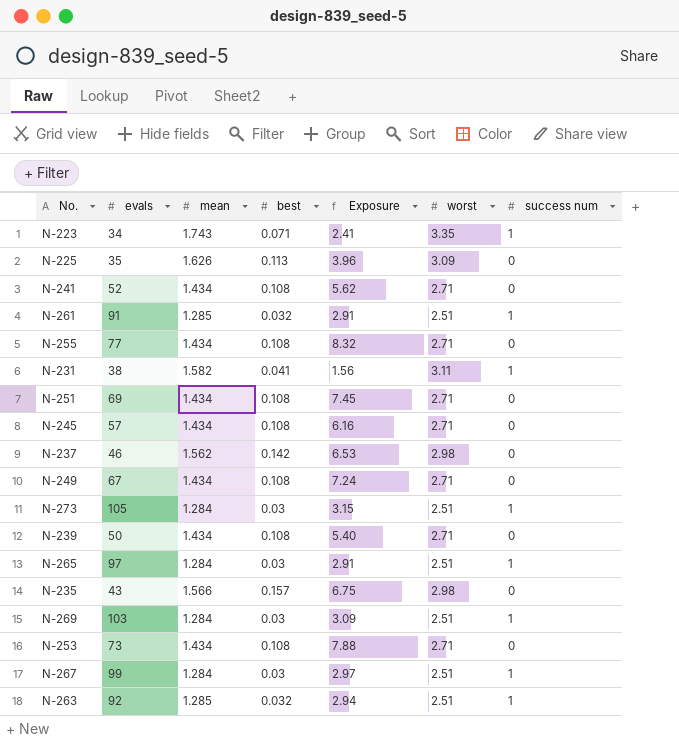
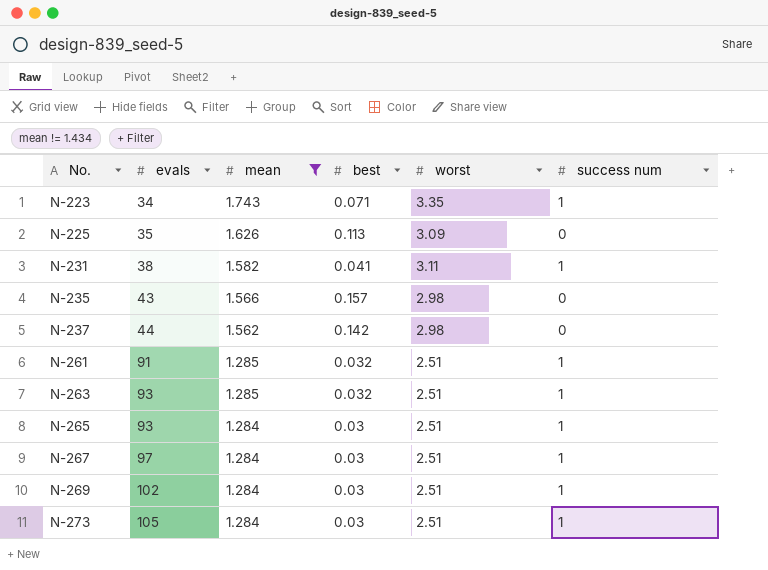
filter: none -> mean != 1.434
row order: none -> No. ascending
column Exposure | formula: [evals] * [best] -> none
N-237 | evals: 46 -> 44
N-263 | evals: 92 -> 93
N-265 | evals: 97 -> 93
N-267 | evals: 99 -> 97
N-269 | evals: 103 -> 102

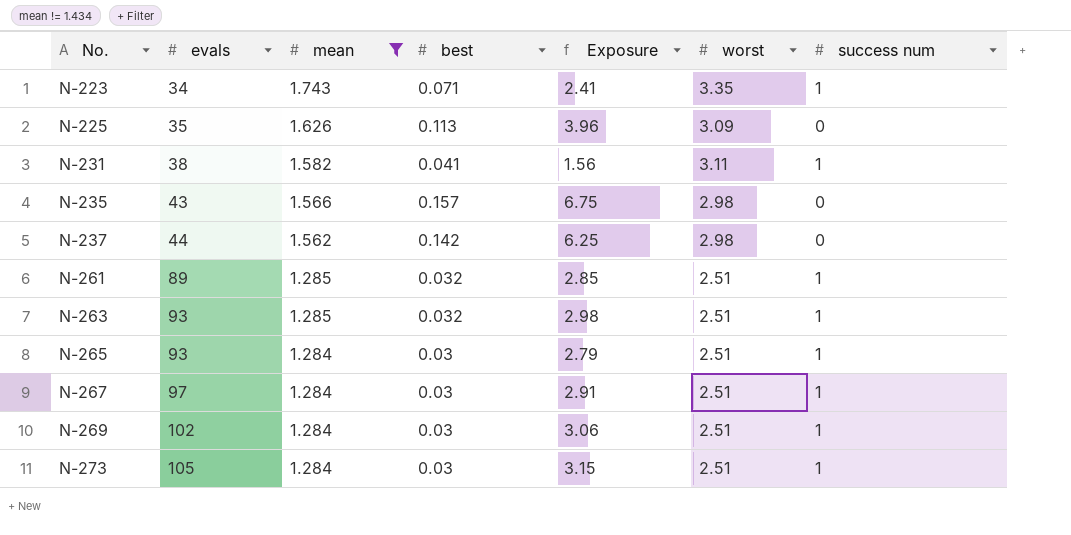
column Exposure | formula: none -> [evals] * [best]
N-261 | evals: 91 -> 89

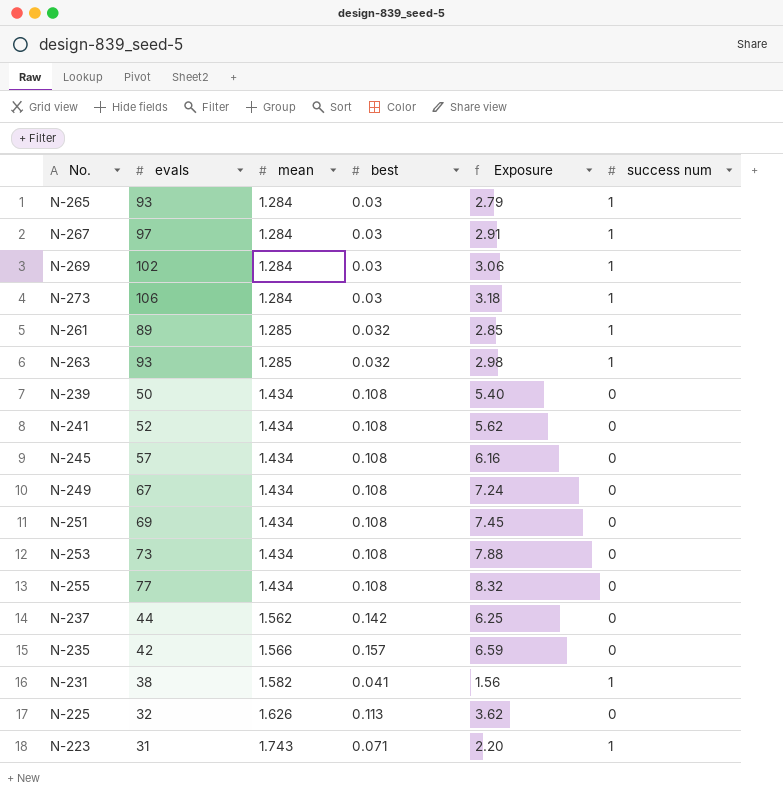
filter: mean != 1.434 -> none
row order: No. ascending -> mean ascending
column worst | position: 6 -> none
N-273 | evals: 105 -> 106
N-273 | Exposure: 3.15 -> 3.18
N-235 | evals: 43 -> 42
N-235 | Exposure: 6.75 -> 6.59
N-225 | evals: 35 -> 32
N-225 | Exposure: 3.96 -> 3.62
N-223 | evals: 34 -> 31
N-223 | Exposure: 2.41 -> 2.20

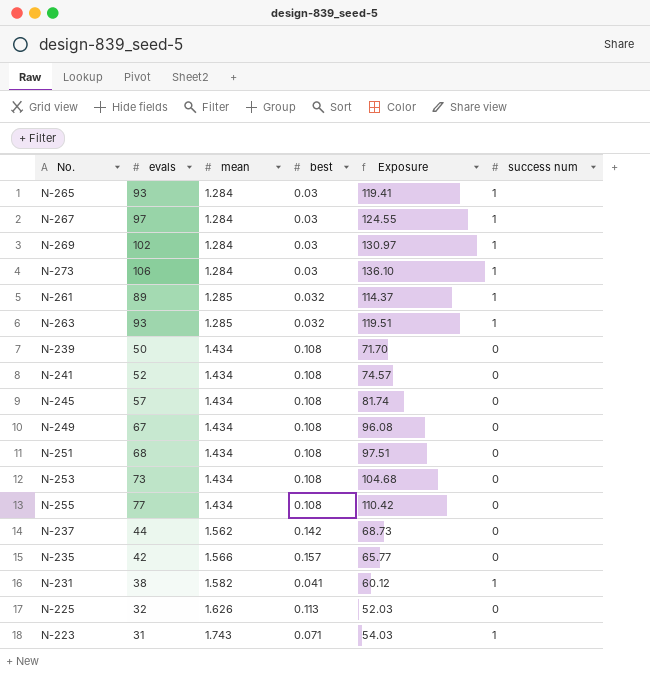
column Exposure | formula: [evals] * [best] -> [evals] * [mean]
N-251 | evals: 69 -> 68

